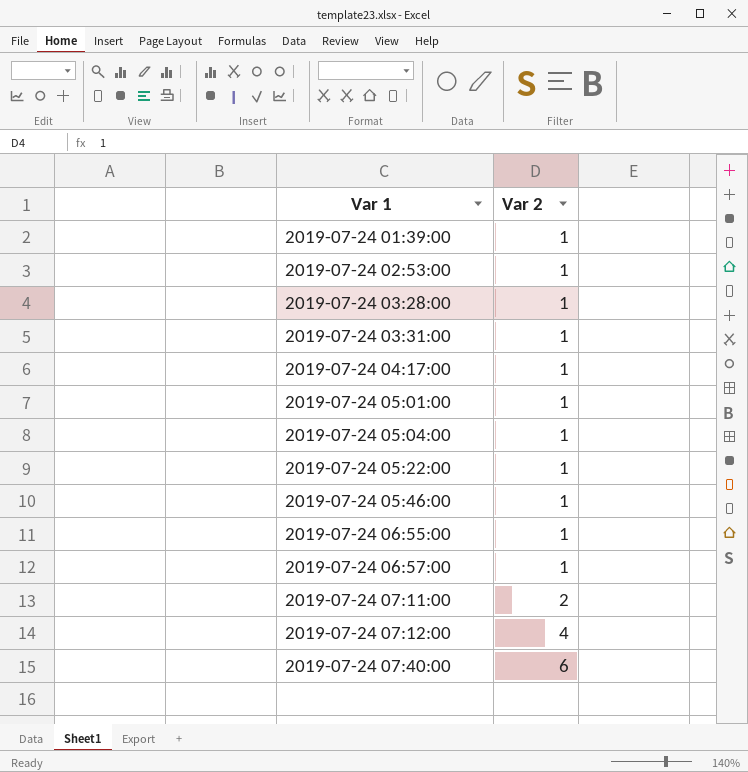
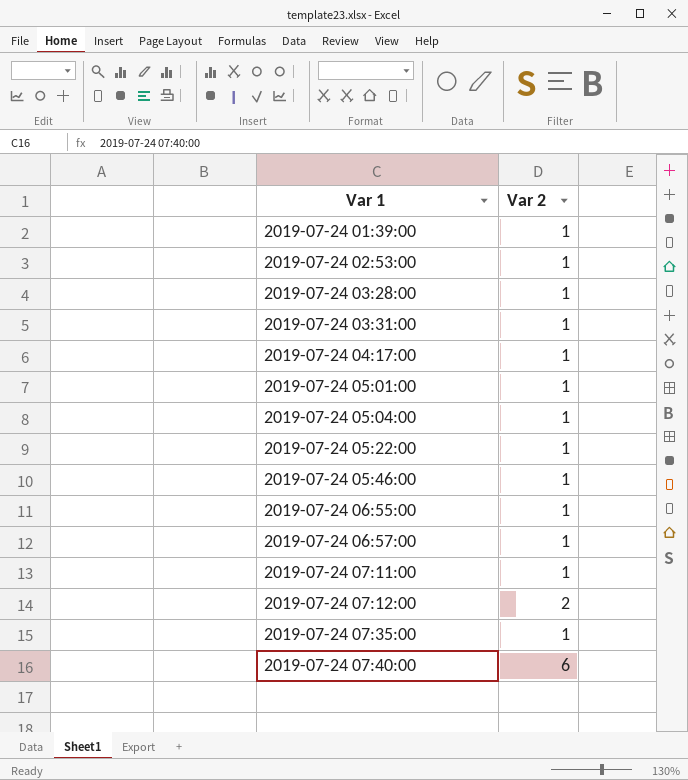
2019-07-24 07:11:00 | Var 2: 2 -> 1
2019-07-24 07:12:00 | Var 2: 4 -> 2
row 2019-07-24 07:35:00: none -> 1

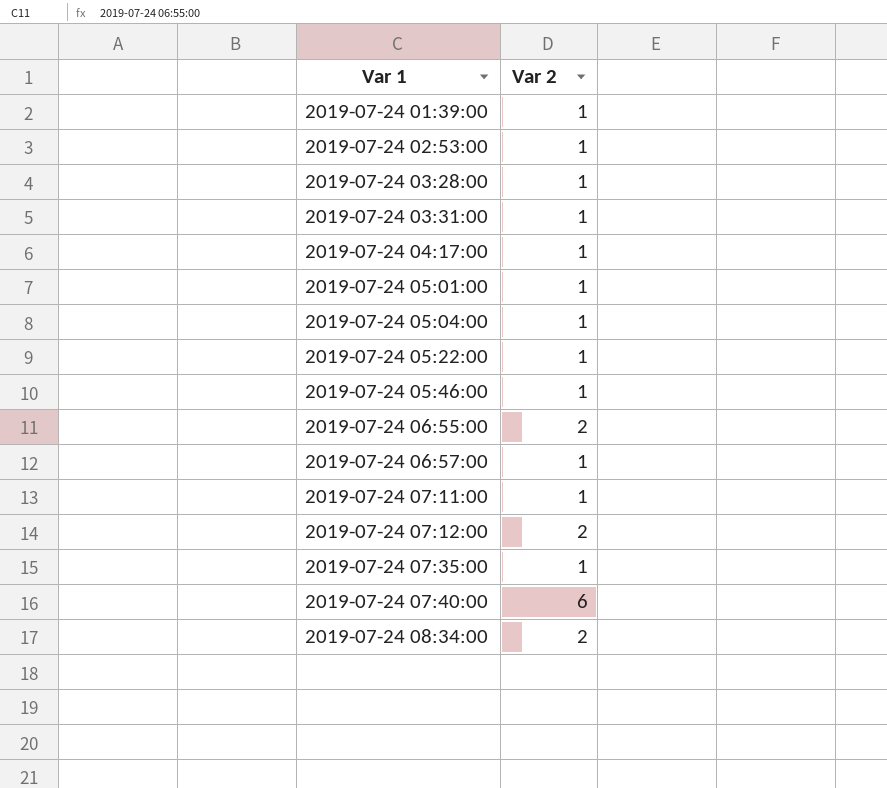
2019-07-24 06:55:00 | Var 2: 1 -> 2
row 2019-07-24 08:34:00: none -> 2

